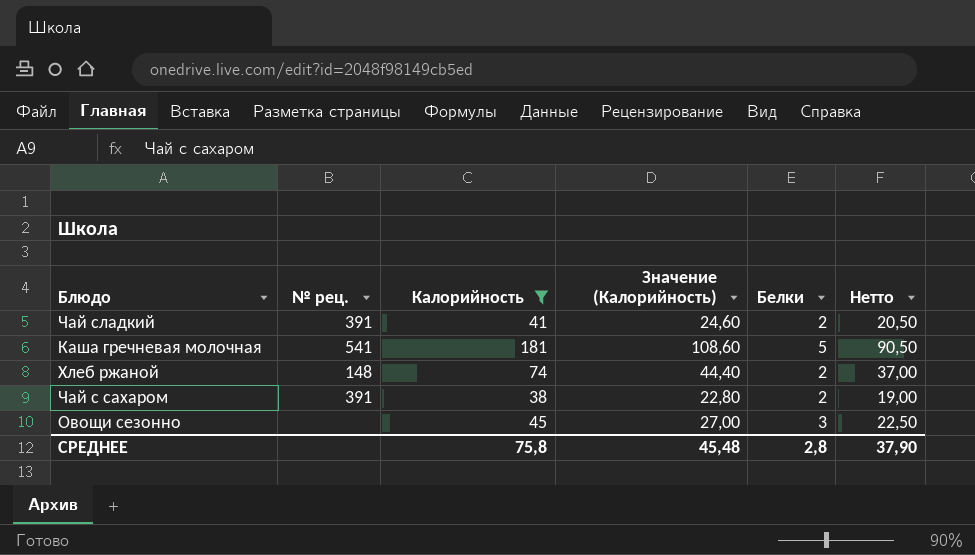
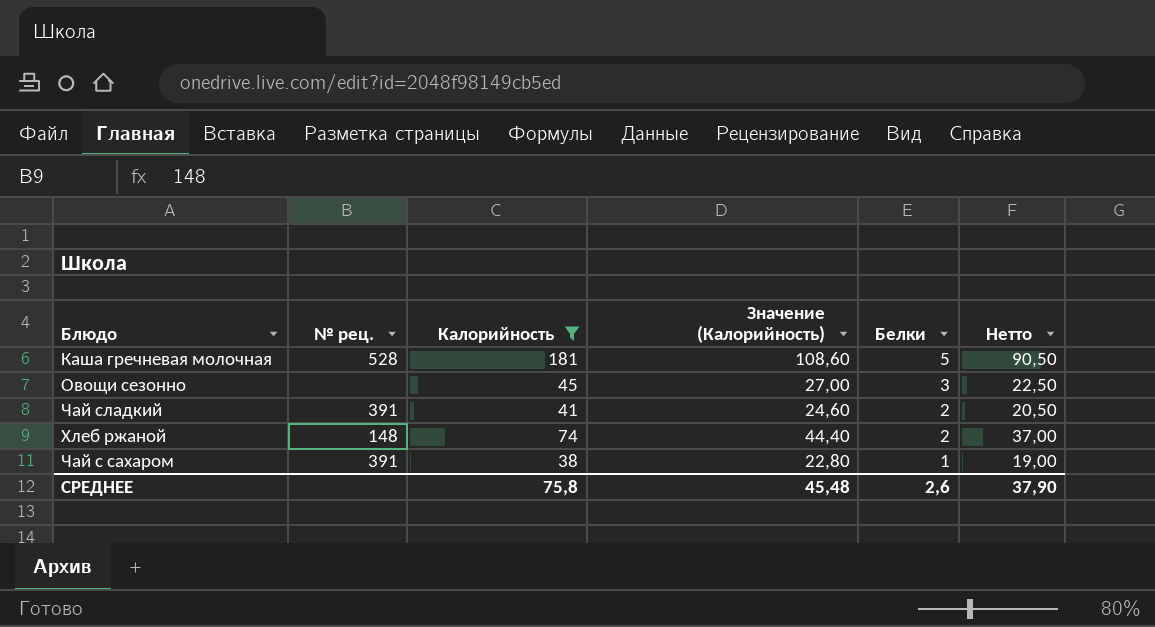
row order: none -> Белки descending
Каша гречневая молочная | № рец.: 541 -> 528
Чай с сахаром | Белки: 2 -> 1
СРЕДНЕЕ | Белки: 2,8 -> 2,6

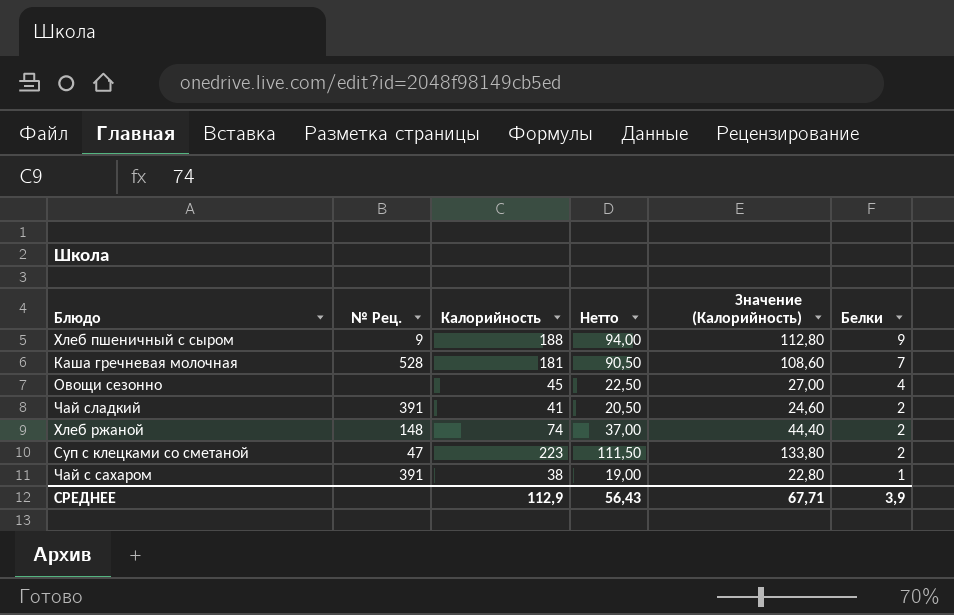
filter: Калорийность <= 181 -> none
column name: № рец. -> № Рец.
column Нетто | position: 6 -> 4
Каша гречневая молочная | Белки: 5 -> 7
Овощи сезонно | Белки: 3 -> 4
СРЕДНЕЕ | Калорийность: 75,8 -> 112,9
СРЕДНЕЕ | Нетто: 37,90 -> 56,43
СРЕДНЕЕ | Значение (Калорийность): 45,48 -> 67,71
СРЕДНЕЕ | Белки: 2,6 -> 3,9

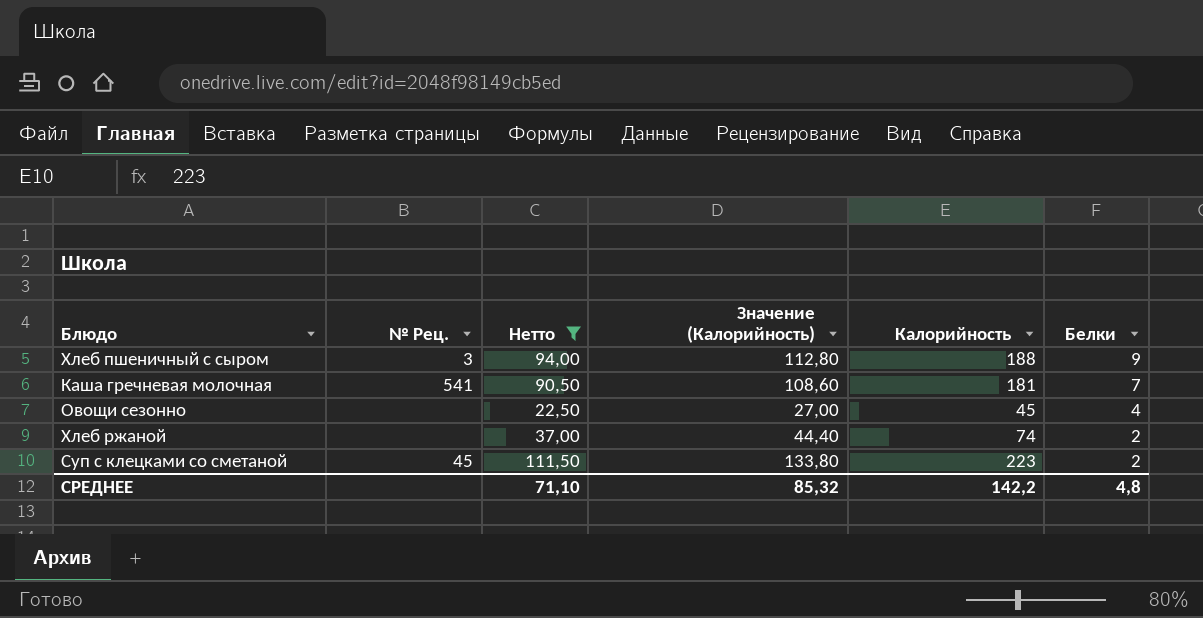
filter: none -> Нетто >= 22,50
column Калорийность | position: 3 -> 5
Хлеб пшеничный с сыром | № Рец.: 9 -> 3
Каша гречневая молочная | № Рец.: 528 -> 541
Хлеб ржаной | № Рец.: 148 -> none
Суп с клецками со сметаной | № Рец.: 47 -> 45
СРЕДНЕЕ | Нетто: 56,43 -> 71,10
СРЕДНЕЕ | Значение (Калорийность): 67,71 -> 85,32
СРЕДНЕЕ | Калорийность: 112,9 -> 142,2
СРЕДНЕЕ | Белки: 3,9 -> 4,8

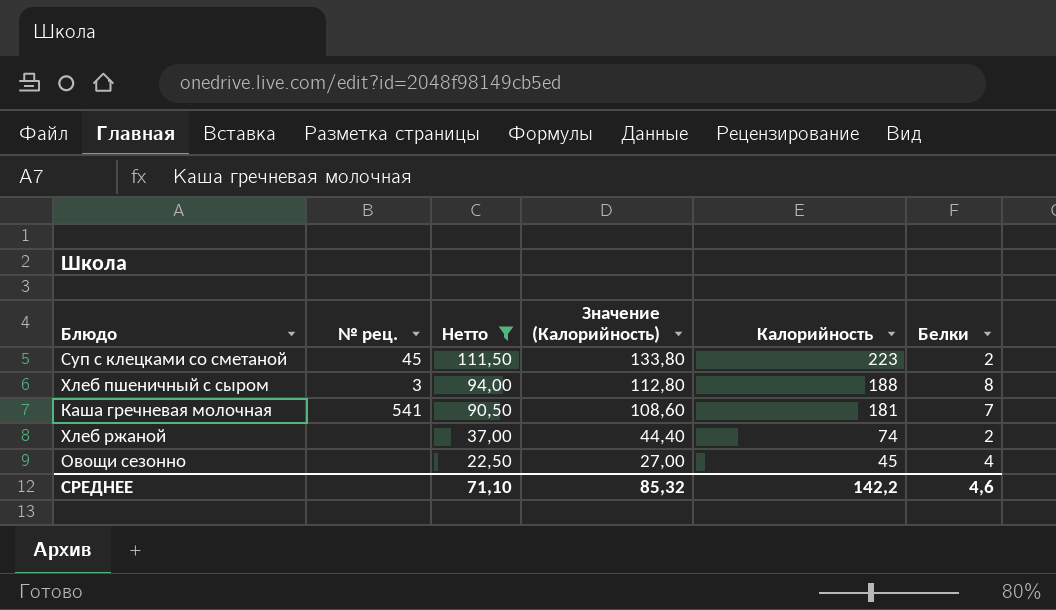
row order: Белки descending -> Нетто descending
column name: № Рец. -> № рец.
Хлеб пшеничный с сыром | Белки: 9 -> 8
СРЕДНЕЕ | Белки: 4,8 -> 4,6

